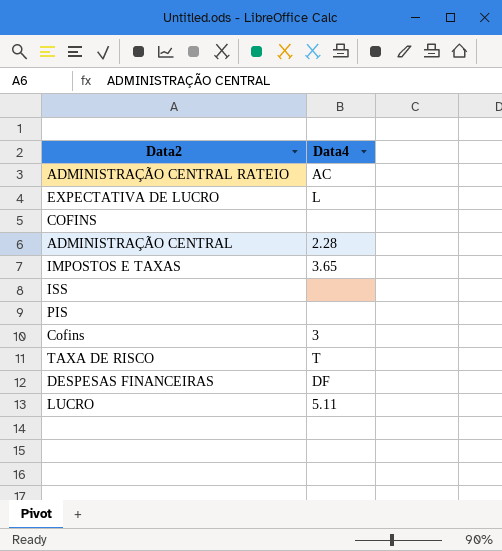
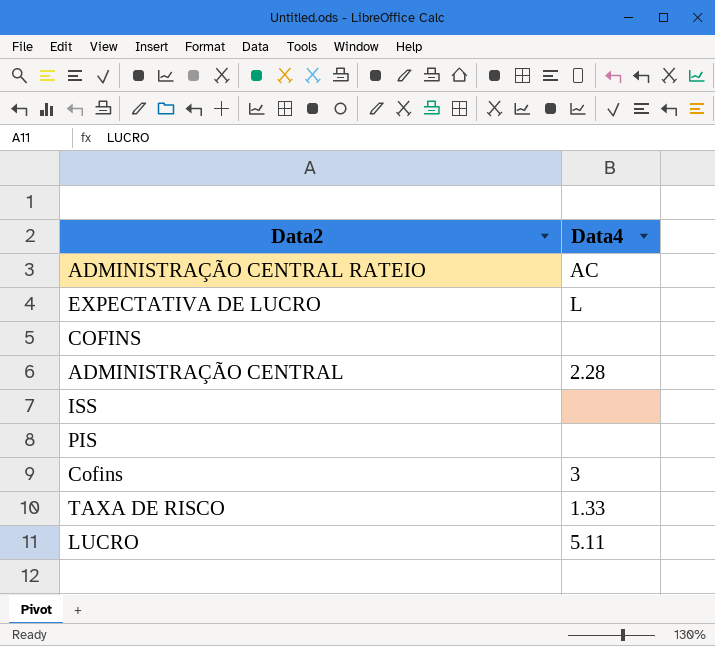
row IMPOSTOS E TAXAS: 3.65 -> none
row DESPESAS FINANCEIRAS: DF -> none
TAXA DE RISCO | Data4: T -> 1.33

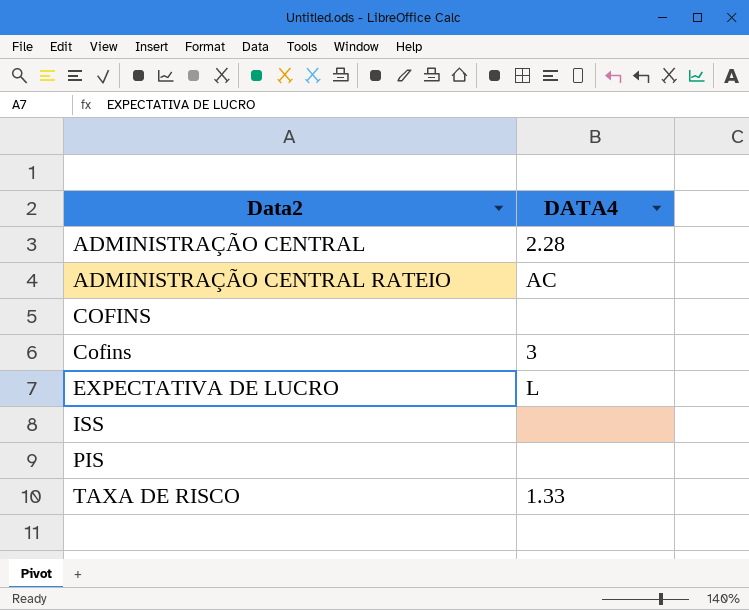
row order: none -> Data2 ascending
column name: Data4 -> DATA4
row LUCRO: 5.11 -> none

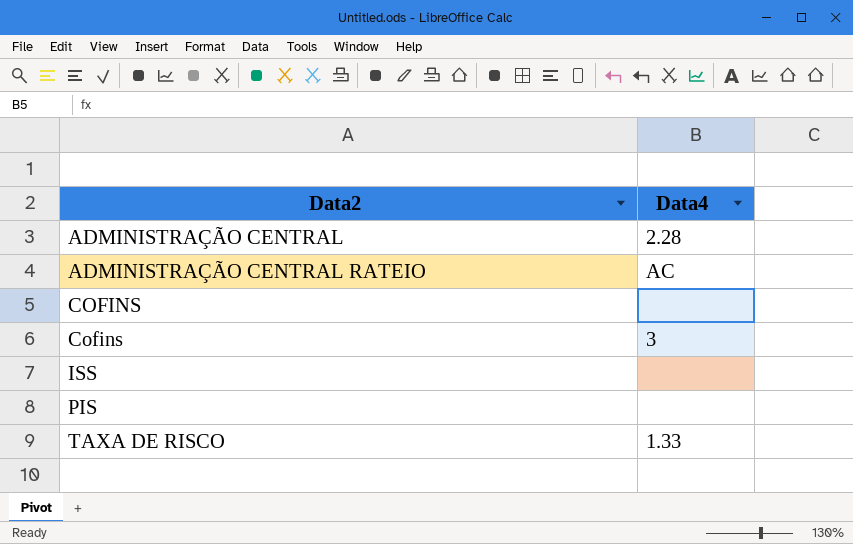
column name: DATA4 -> Data4
row EXPECTATIVA DE LUCRO: L -> none

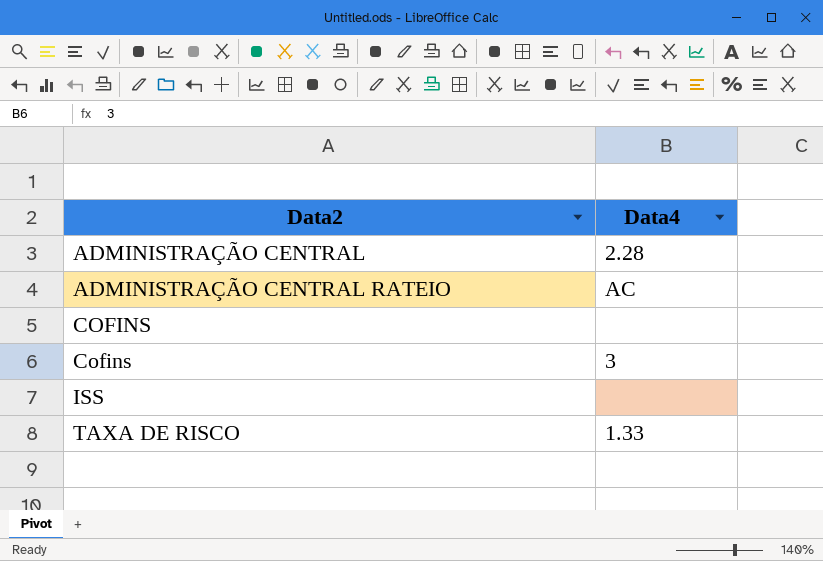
row PIS: none -> none

